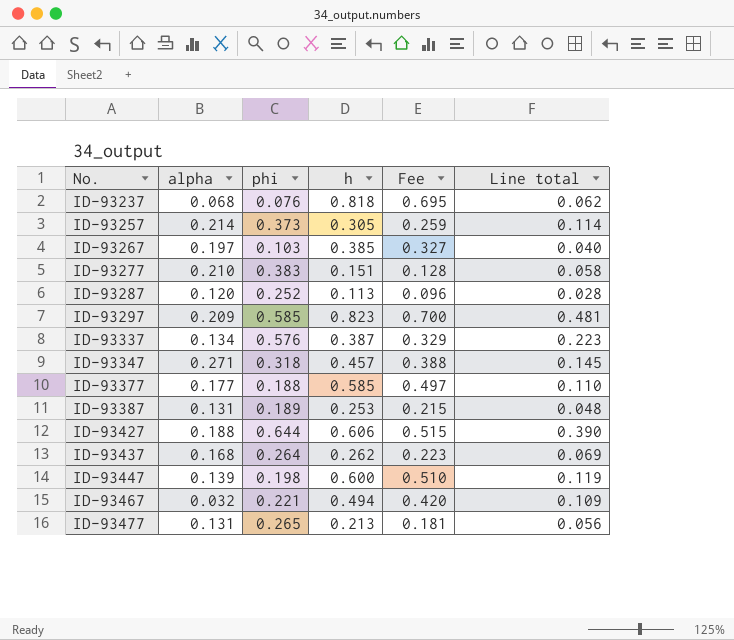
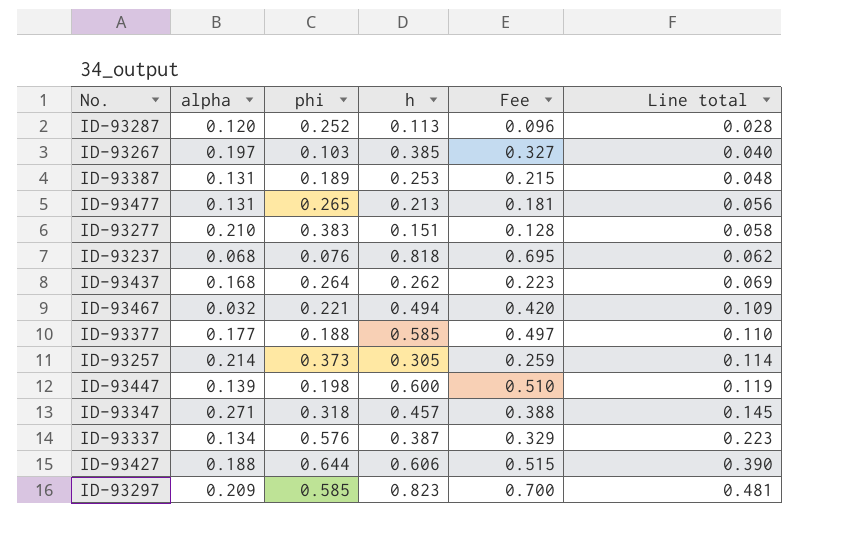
row order: No. ascending -> Line total ascending

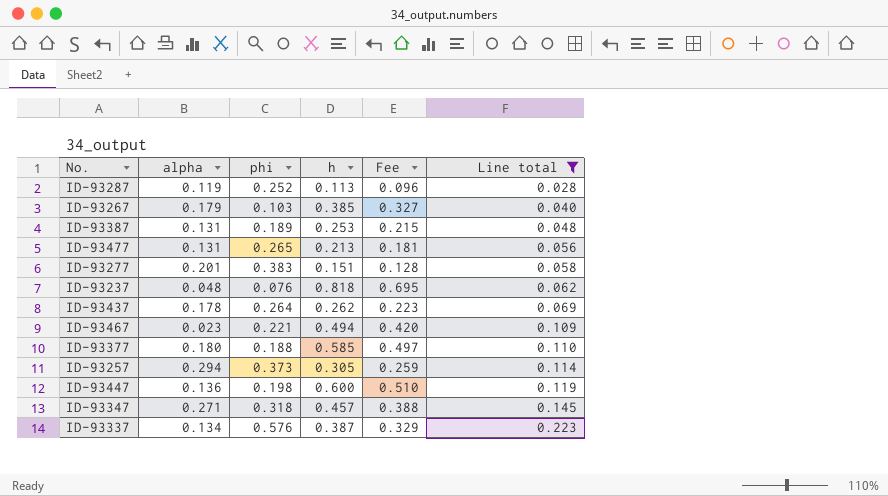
filter: none -> Line total <= 0.223
ID-93287 | alpha: 0.120 -> 0.119
ID-93267 | alpha: 0.197 -> 0.179
ID-93277 | alpha: 0.210 -> 0.201
ID-93237 | alpha: 0.068 -> 0.048
ID-93437 | alpha: 0.168 -> 0.178
ID-93467 | alpha: 0.032 -> 0.023
ID-93377 | alpha: 0.177 -> 0.180
ID-93257 | alpha: 0.214 -> 0.294
ID-93447 | alpha: 0.139 -> 0.136

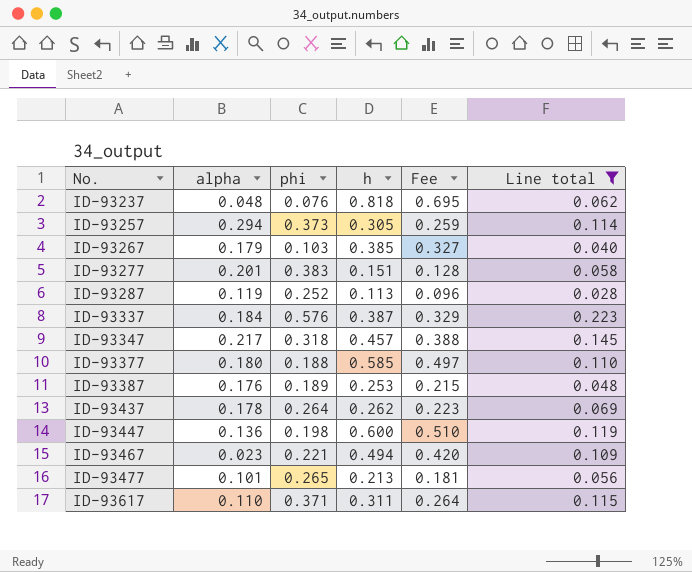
row order: Line total ascending -> No. ascending
ID-93337 | alpha: 0.134 -> 0.184
ID-93347 | alpha: 0.271 -> 0.217
ID-93387 | alpha: 0.131 -> 0.176
ID-93477 | alpha: 0.131 -> 0.101
row ID-93617: none -> 0.110 | 0.371 | 0.311 | 0.264 | 0.115

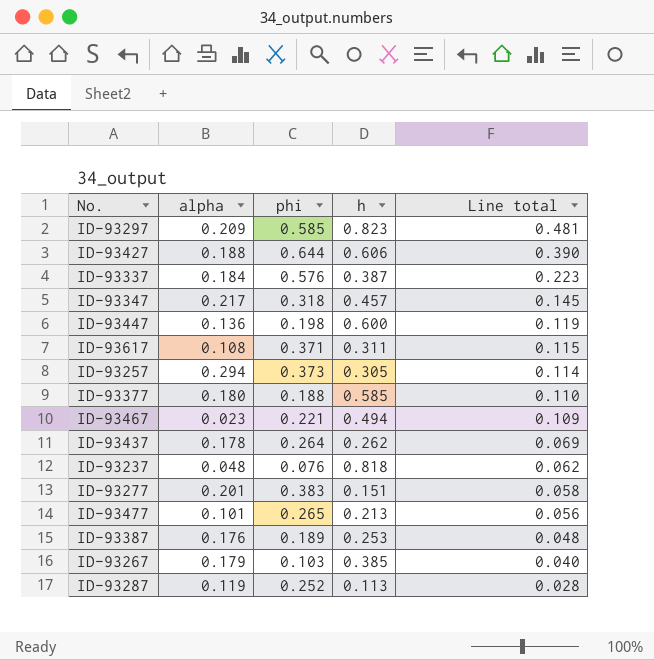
filter: Line total <= 0.223 -> none
row order: No. ascending -> Line total descending
column Fee | formula: [h] * 0.85 -> none
ID-93617 | alpha: 0.110 -> 0.108

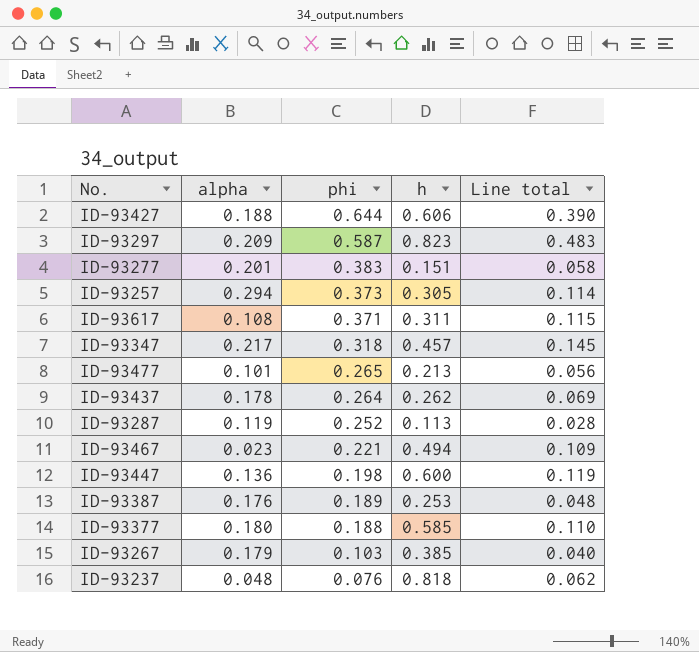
row order: Line total descending -> phi descending
row ID-93337: 0.184 | 0.576 | 0.387 | 0.223 -> none
ID-93297 | phi: 0.585 -> 0.587
ID-93297 | Line total: 0.481 -> 0.483

